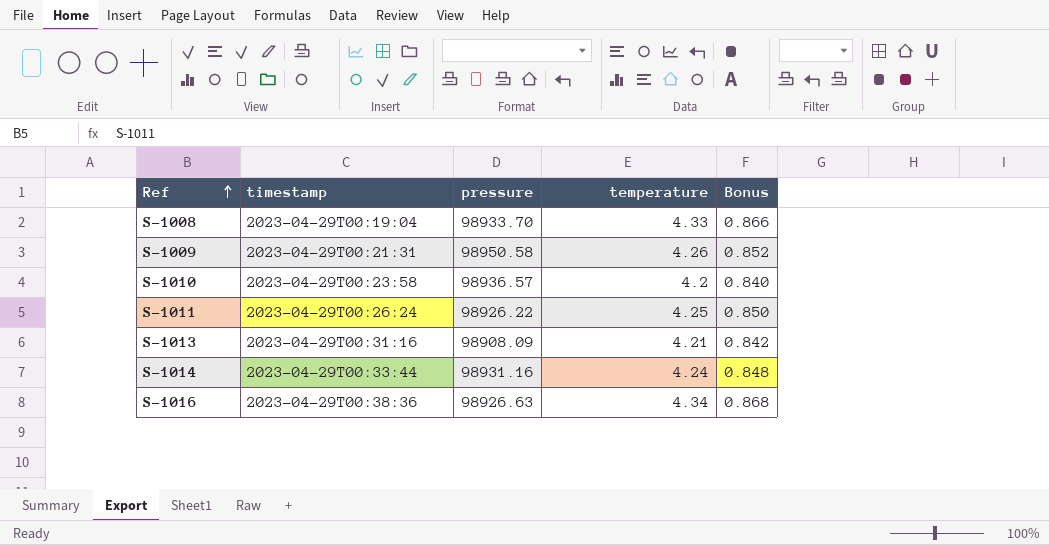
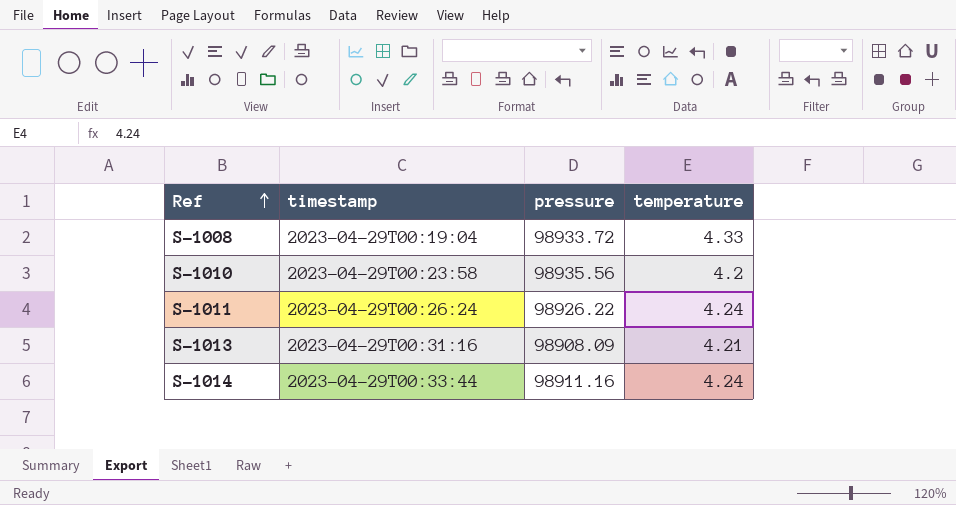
column Bonus | formula: [temperature] * 0.2 -> none
row S-1009: 2023-04-29T00:21:31 | 98950.58 | 4.26 | 0.852 -> none
row S-1016: 2023-04-29T00:38:36 | 98926.63 | 4.34 | 0.868 -> none
S-1008 | pressure: 98933.70 -> 98933.72
S-1010 | pressure: 98936.57 -> 98935.56
S-1011 | temperature: 4.25 -> 4.24
S-1014 | pressure: 98931.16 -> 98911.16

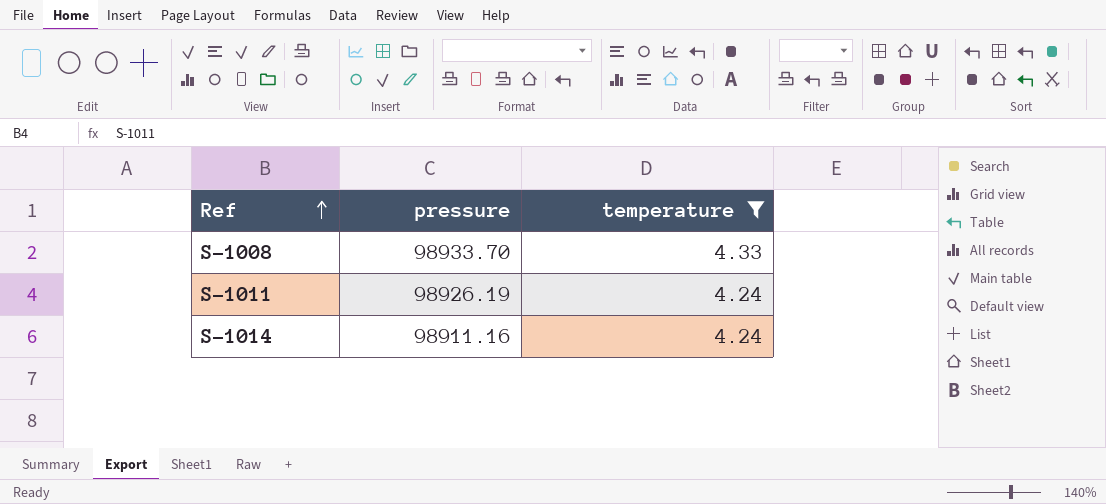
filter: none -> temperature >= 4.24
column timestamp | position: 2 -> none
S-1008 | pressure: 98933.72 -> 98933.70
S-1011 | pressure: 98926.22 -> 98926.19

